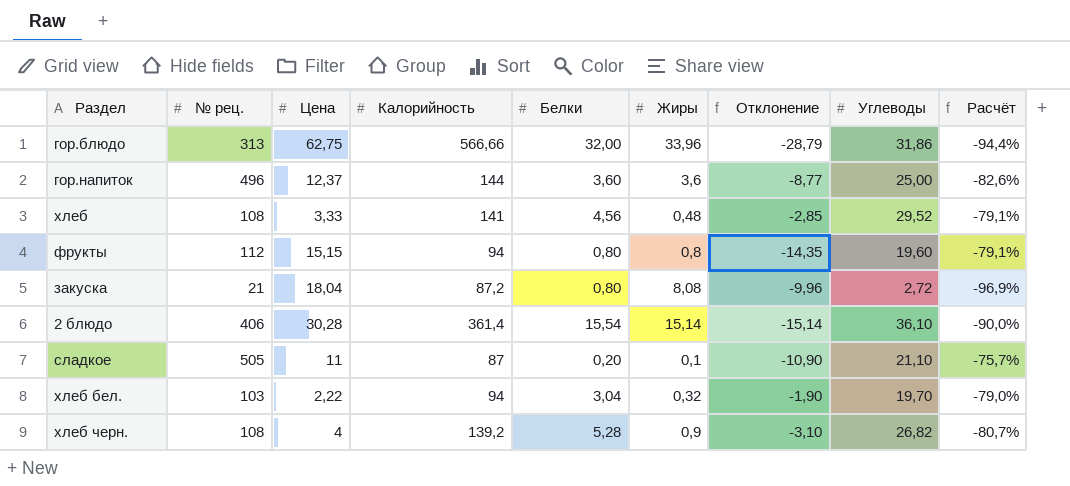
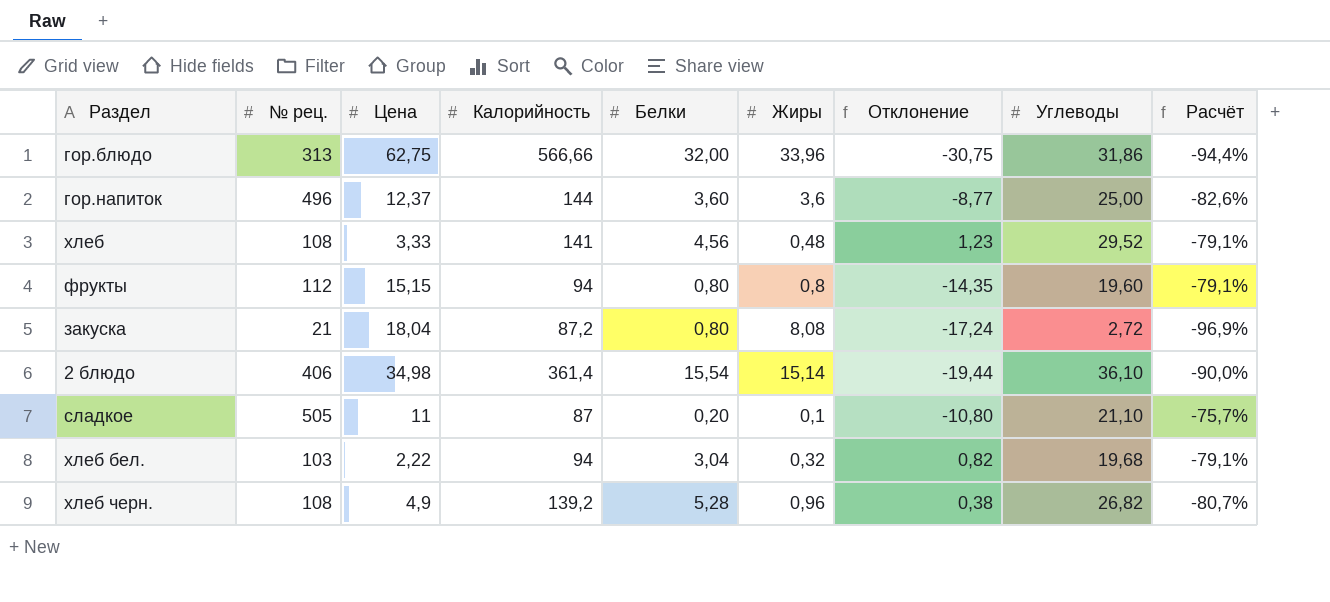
column Отклонение | formula: [Жиры] - [Цена] -> [Белки] - [Цена]
2 блюдо | Цена: 30,28 -> 34,98
хлеб бел. | Углеводы: 19,70 -> 19,68
хлеб бел. | Расчёт: -79,0% -> -79,1%
хлеб черн. | Цена: 4 -> 4,9
хлеб черн. | Жиры: 0,9 -> 0,96

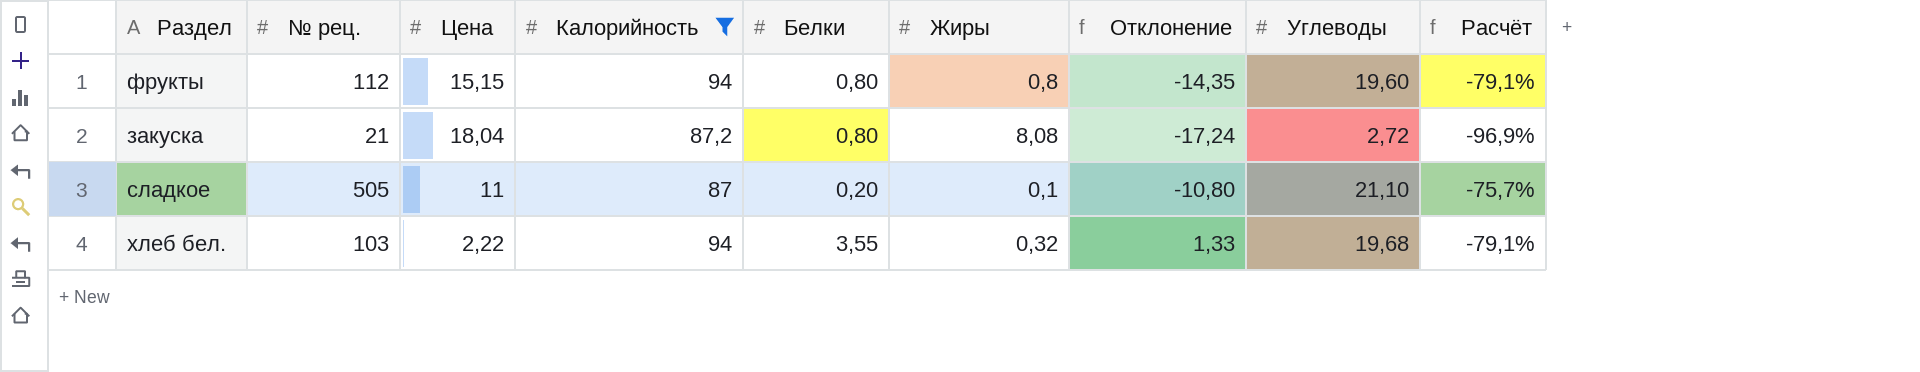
filter: none -> Калорийность <= 94
хлеб бел. | Белки: 3,04 -> 3,55
хлеб бел. | Отклонение: 0,82 -> 1,33

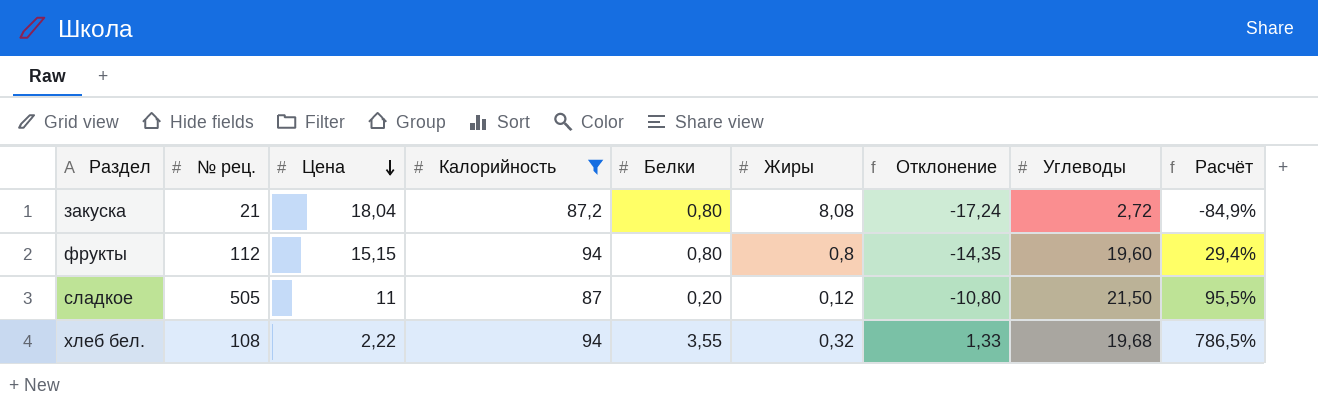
row order: none -> Цена descending
column Расчёт | formula: ([Углеводы] - [Калорийность]) / [Калорийность] -> ([Углеводы] - [Цена]) / [Цена]
сладкое | Жиры: 0,1 -> 0,12
сладкое | Углеводы: 21,10 -> 21,50
хлеб бел. | № рец.: 103 -> 108

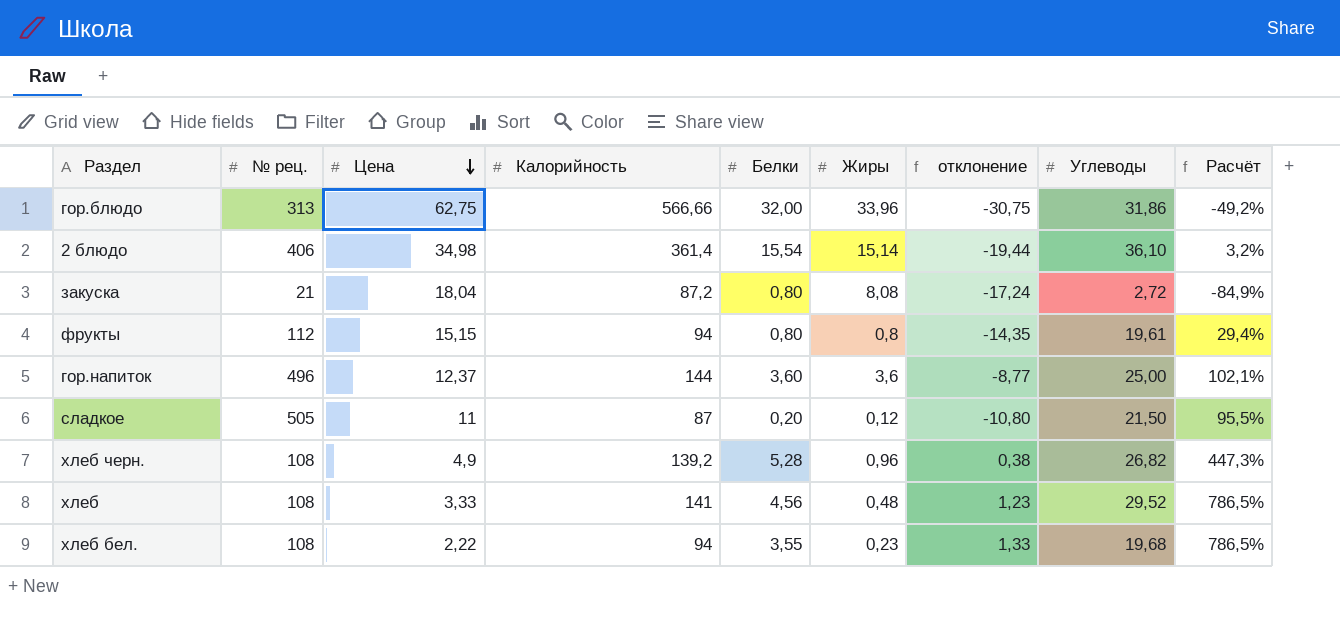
filter: Калорийность <= 94 -> none
column name: Отклонение -> отклонение
фрукты | Углеводы: 19,60 -> 19,61
хлеб бел. | Жиры: 0,32 -> 0,23

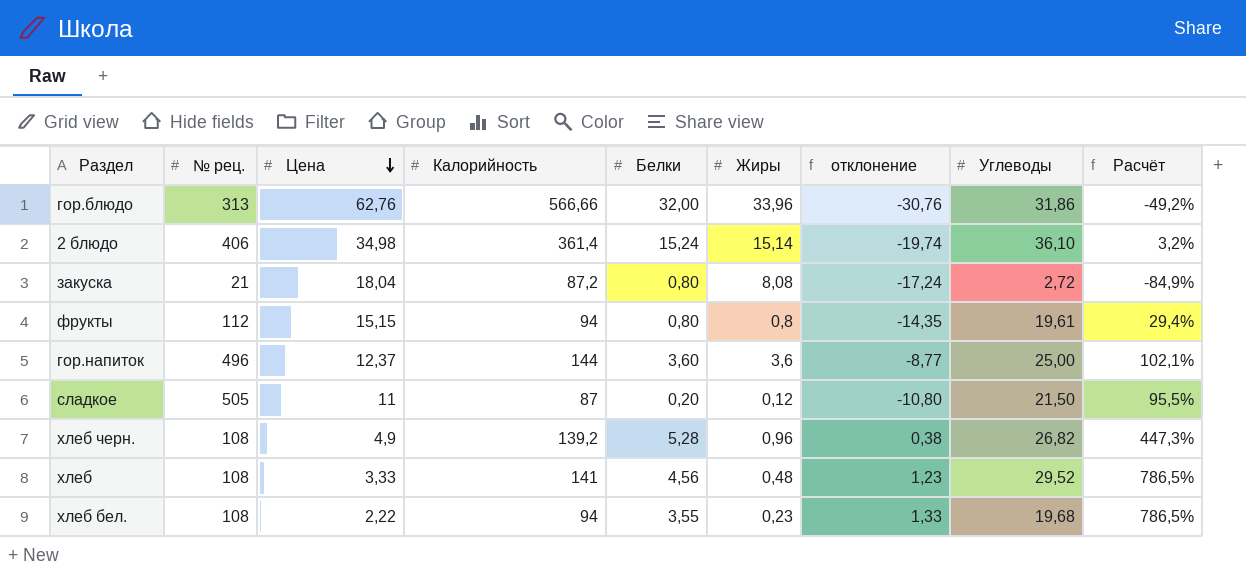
гор.блюдо | Цена: 62,75 -> 62,76
гор.блюдо | отклонение: -30,75 -> -30,76
2 блюдо | Белки: 15,54 -> 15,24
2 блюдо | отклонение: -19,44 -> -19,74

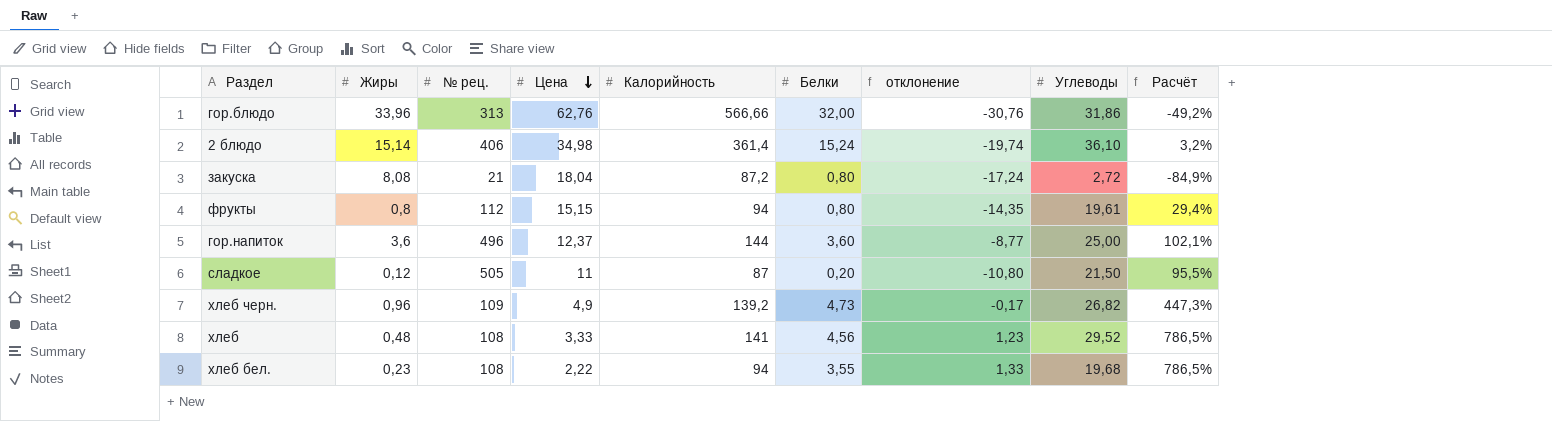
column Жиры | position: 6 -> 2
хлеб черн. | № рец.: 108 -> 109
хлеб черн. | Белки: 5,28 -> 4,73
хлеб черн. | отклонение: 0,38 -> -0,17

